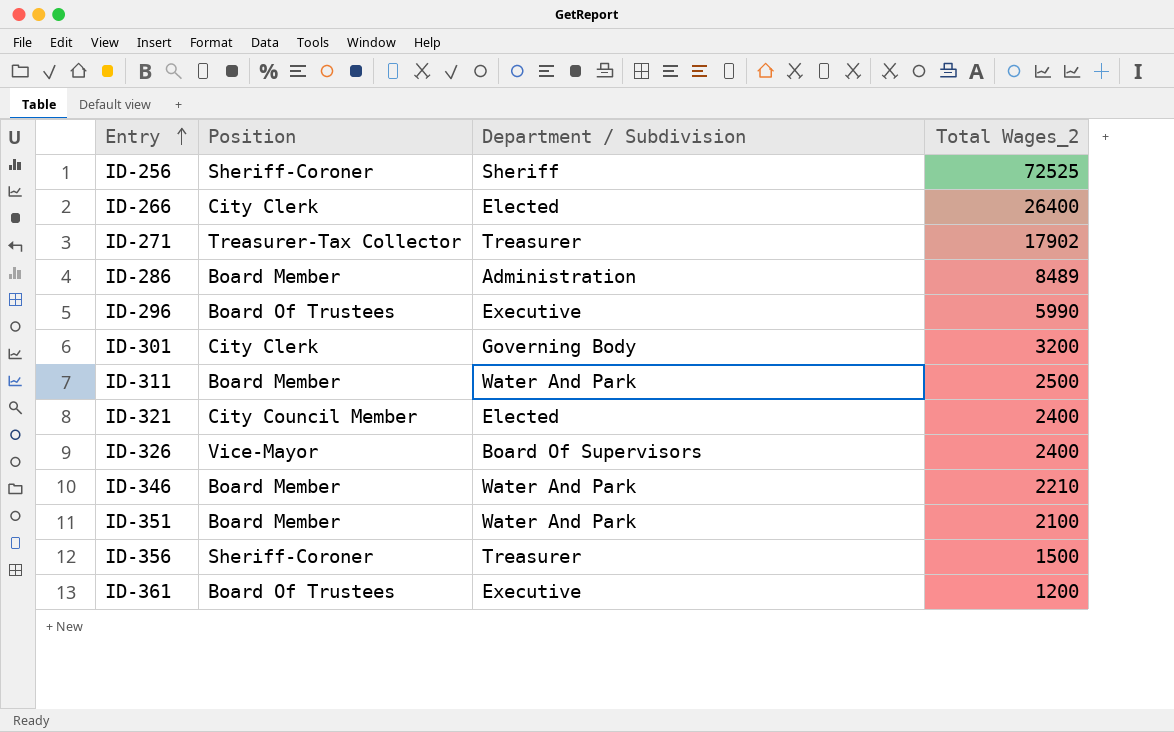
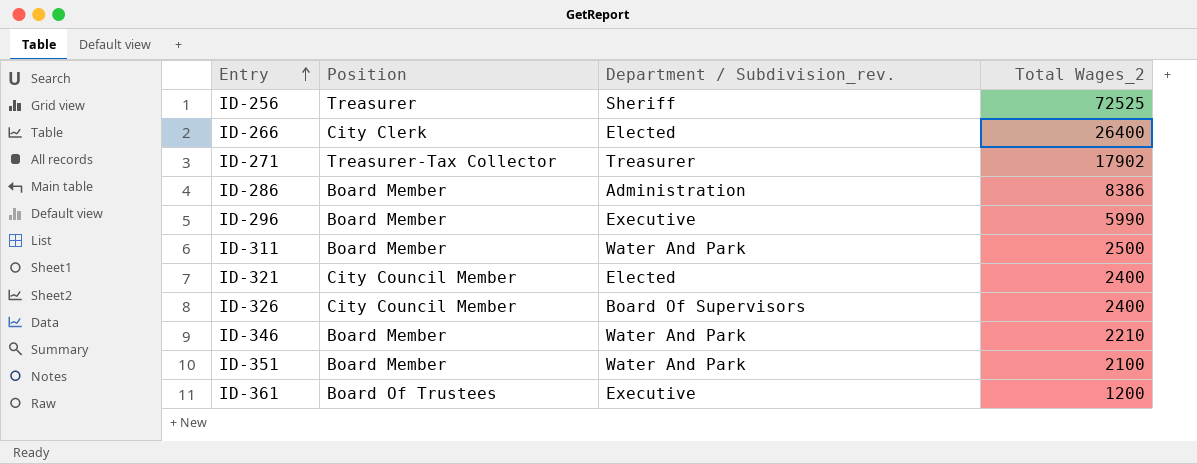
column name: Department / Subdivision -> Department / Subdivision_rev.
row ID-301: City Clerk | Governing Body | 3200 -> none
row ID-356: Sheriff-Coroner | Treasurer | 1500 -> none
ID-256 | Position: Sheriff-Coroner -> Treasurer
ID-286 | Total Wages_2: 8489 -> 8386
ID-296 | Position: Board Of Trustees -> Board Member
ID-326 | Position: Vice-Mayor -> City Council Member

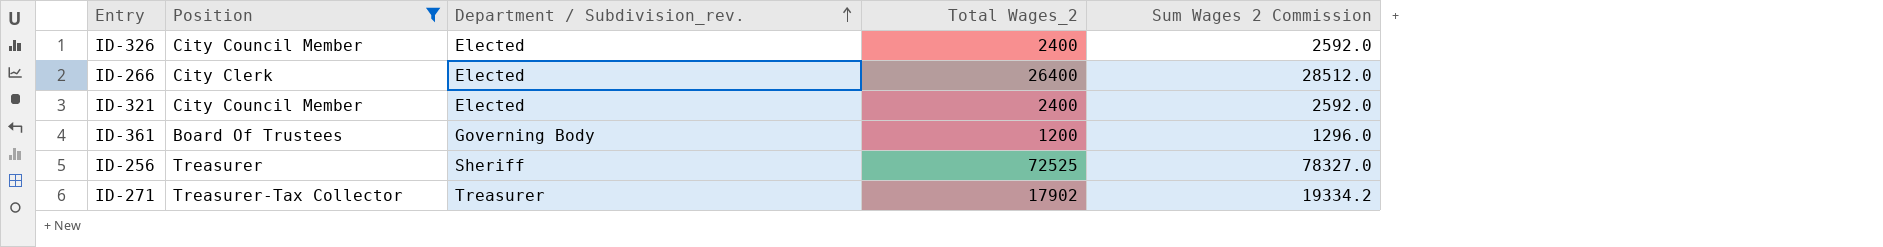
filter: none -> Position != Board Member
row order: Entry ascending -> Department / Subdivision_rev. ascending
column Sum Wages 2 Commission | formula: none -> [Total Wages_2] * 1.08
ID-326 | Department / Subdivision_rev.: Board Of Supervisors -> Elected
ID-361 | Department / Subdivision_rev.: Executive -> Governing Body

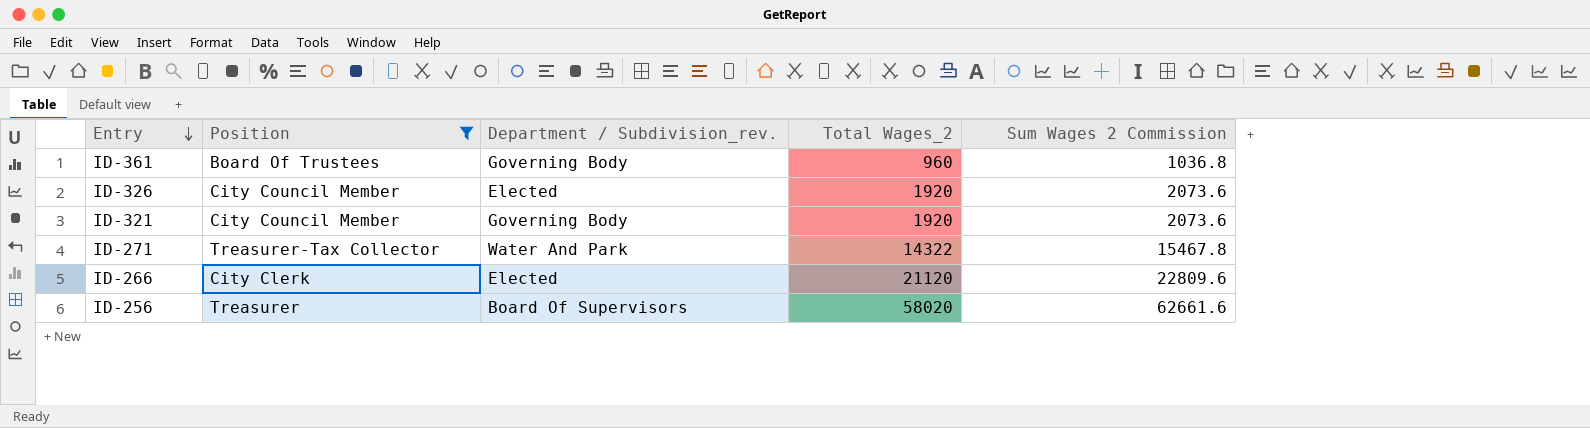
row order: Department / Subdivision_rev. ascending -> Entry descending
ID-361 | Total Wages_2: 1200 -> 960
ID-361 | Sum Wages 2 Commission: 1296.0 -> 1036.8
ID-326 | Total Wages_2: 2400 -> 1920
ID-326 | Sum Wages 2 Commission: 2592.0 -> 2073.6
ID-321 | Department / Subdivision_rev.: Elected -> Governing Body
ID-321 | Total Wages_2: 2400 -> 1920
ID-321 | Sum Wages 2 Commission: 2592.0 -> 2073.6
ID-271 | Department / Subdivision_rev.: Treasurer -> Water And Park
ID-271 | Total Wages_2: 17902 -> 14322
ID-271 | Sum Wages 2 Commission: 19334.2 -> 15467.8
ID-266 | Total Wages_2: 26400 -> 21120
ID-266 | Sum Wages 2 Commission: 28512.0 -> 22809.6
ID-256 | Department / Subdivision_rev.: Sheriff -> Board Of Supervisors
ID-256 | Total Wages_2: 72525 -> 58020
ID-256 | Sum Wages 2 Commission: 78327.0 -> 62661.6

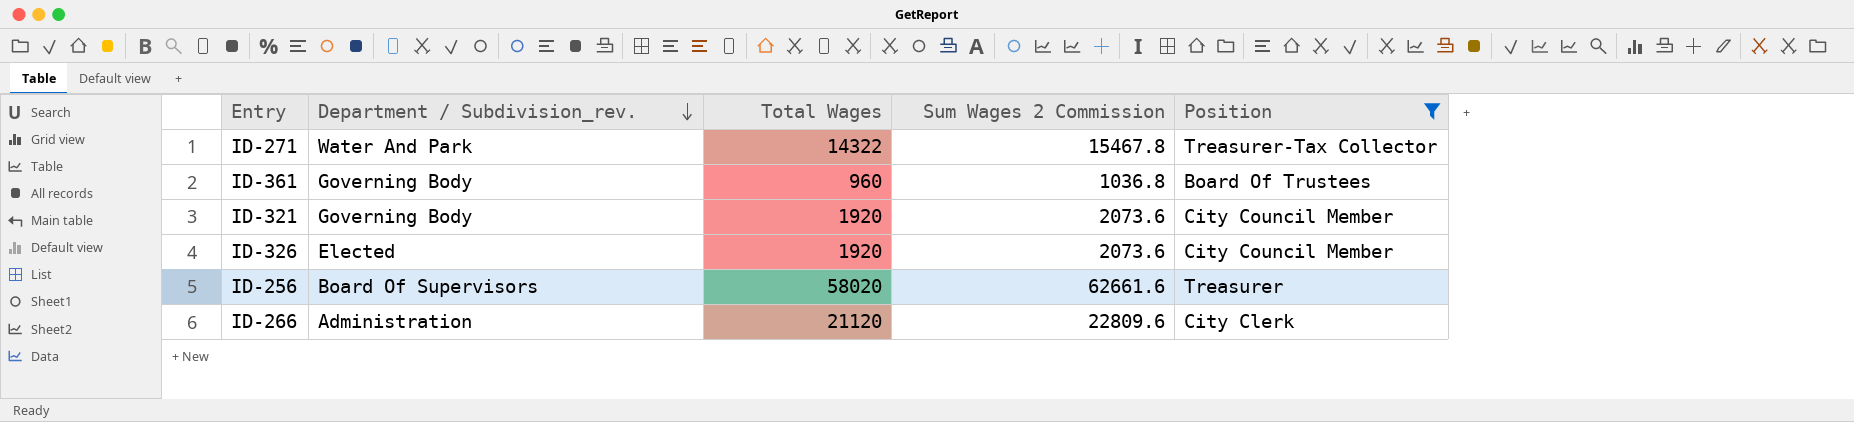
row order: Entry descending -> Department / Subdivision_rev. descending
column name: Total Wages_2 -> Total Wages
column Position | position: 2 -> 5
ID-266 | Department / Subdivision_rev.: Elected -> Administration

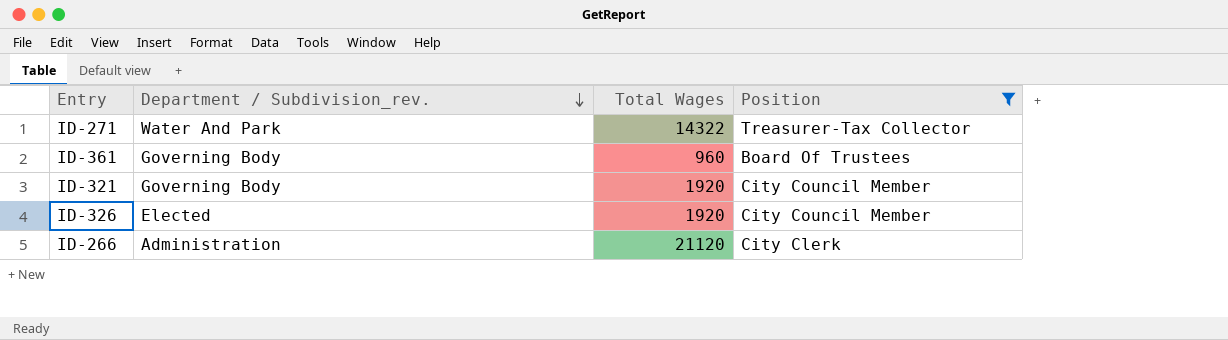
column Sum Wages 2 Commission | formula: [Total Wages] * 1.08 -> none
row ID-256: Board Of Supervisors | 58020 | 62661.6 | Treasurer -> none

